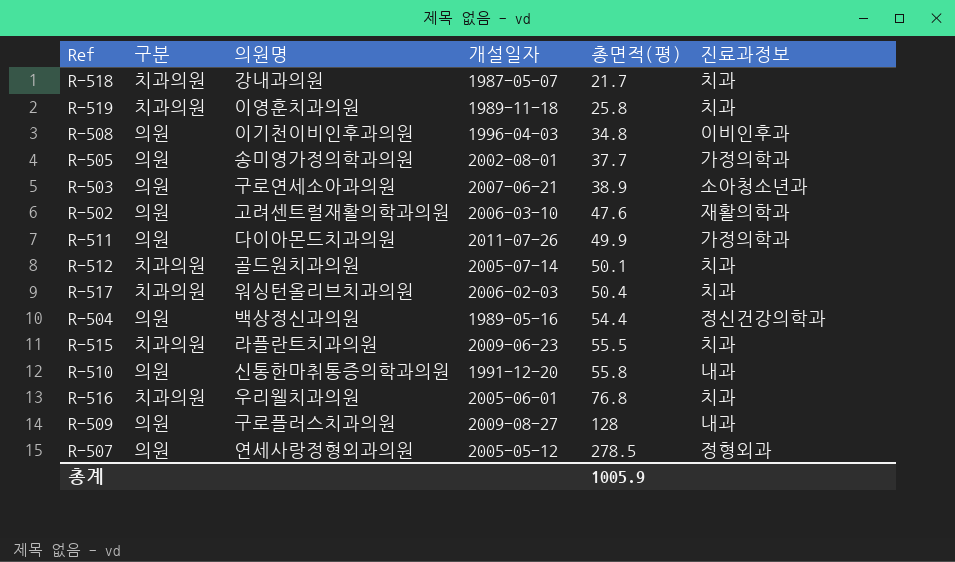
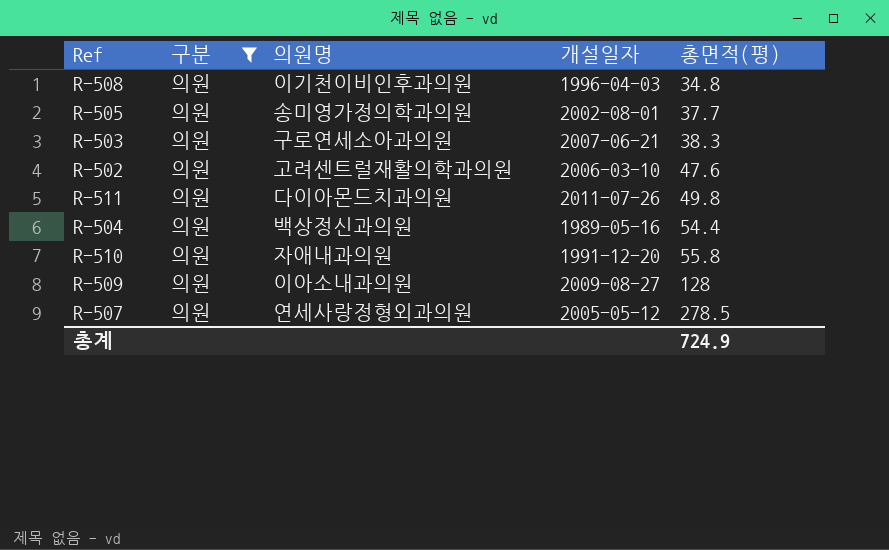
filter: none -> 구분 = 의원
column 진료과정보 | position: 6 -> none
R-503 | 총면적(평): 38.9 -> 38.3
R-511 | 총면적(평): 49.9 -> 49.8
R-510 | 의원명: 신통한마취통증의학과의원 -> 자애내과의원
R-509 | 의원명: 구로플러스치과의원 -> 이아소내과의원
총계 | 총면적(평): 1005.9 -> 724.9

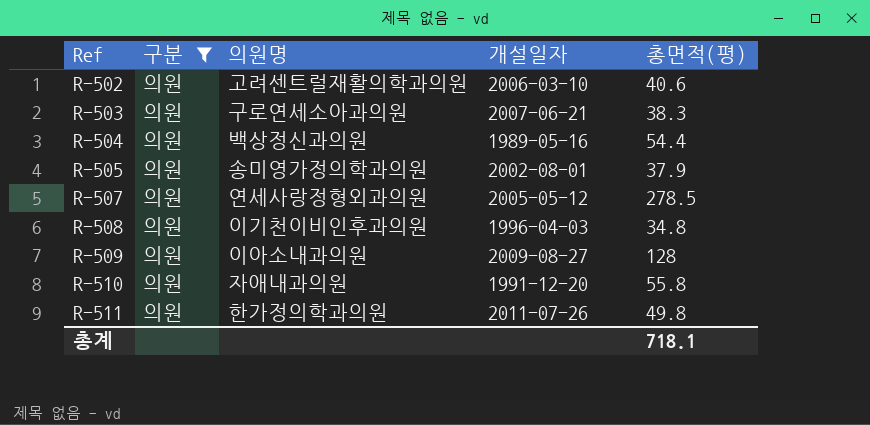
row order: 총면적(평) ascending -> Ref ascending
R-502 | 총면적(평): 47.6 -> 40.6
R-505 | 총면적(평): 37.7 -> 37.9
R-511 | 의원명: 다이아몬드치과의원 -> 한가정의학과의원
총계 | 총면적(평): 724.9 -> 718.1

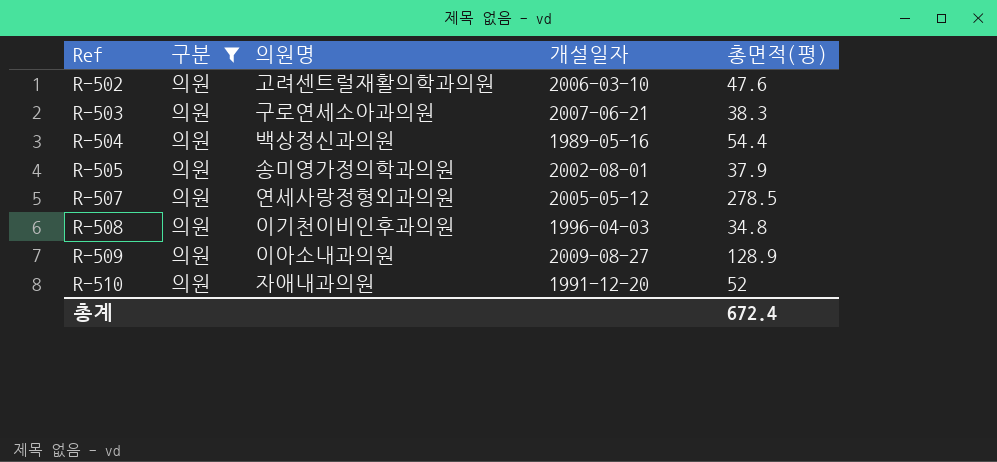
row R-511: 의원 | 한가정의학과의원 | 2011-07-26 | 49.8 -> none
R-502 | 총면적(평): 40.6 -> 47.6
R-509 | 총면적(평): 128 -> 128.9
R-510 | 총면적(평): 55.8 -> 52
총계 | 총면적(평): 718.1 -> 672.4

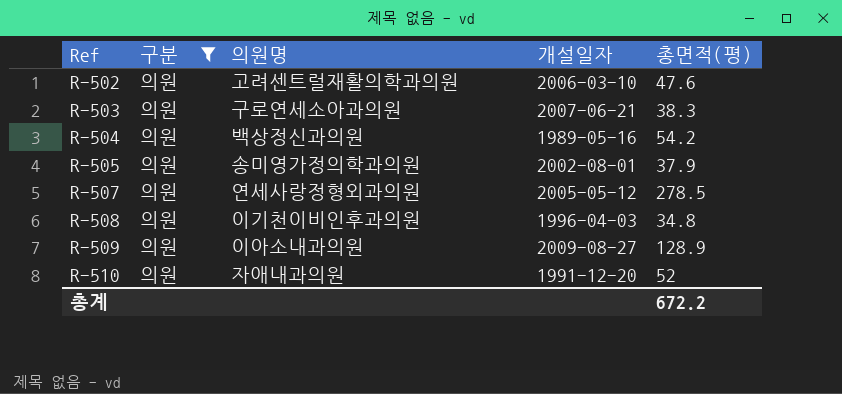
R-504 | 총면적(평): 54.4 -> 54.2
총계 | 총면적(평): 672.4 -> 672.2

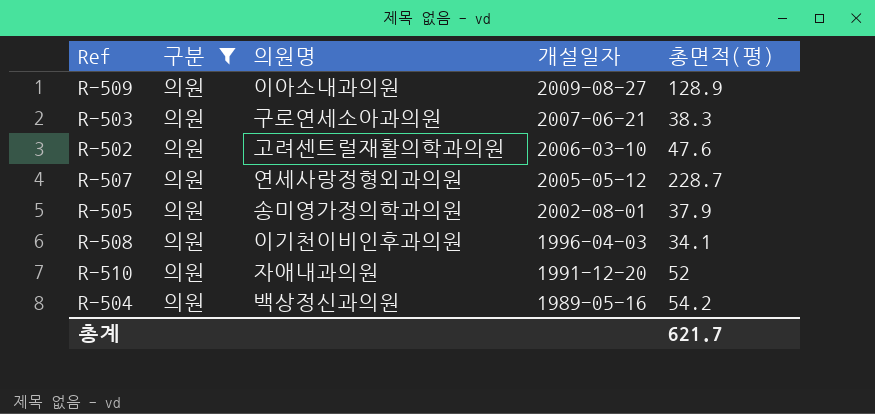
row order: Ref ascending -> 개설일자 descending
R-507 | 총면적(평): 278.5 -> 228.7
R-508 | 총면적(평): 34.8 -> 34.1
총계 | 총면적(평): 672.2 -> 621.7

